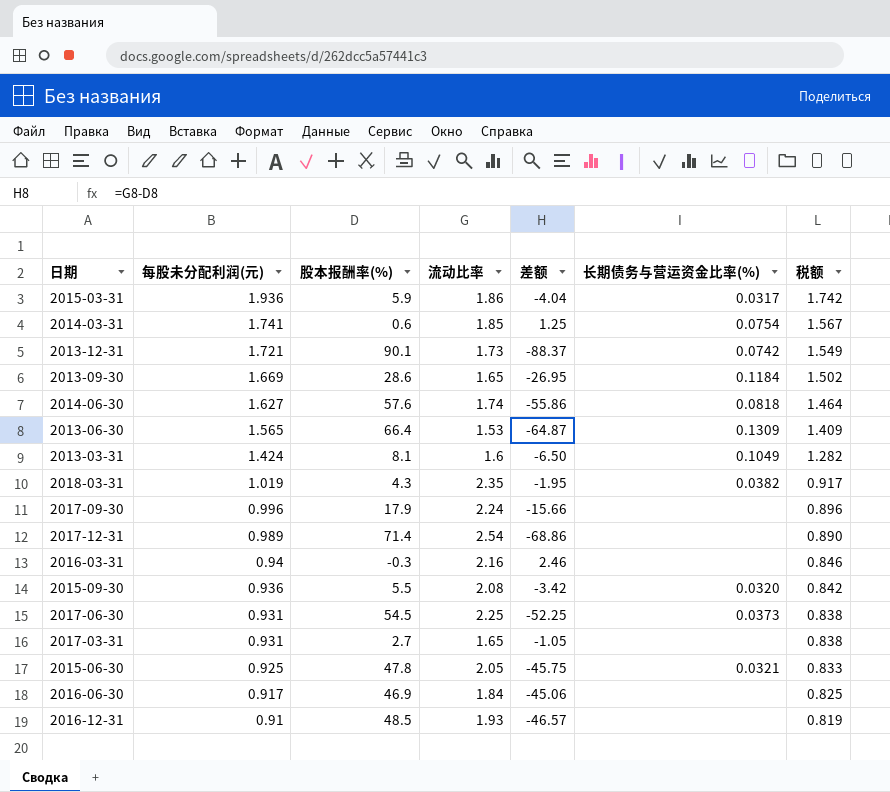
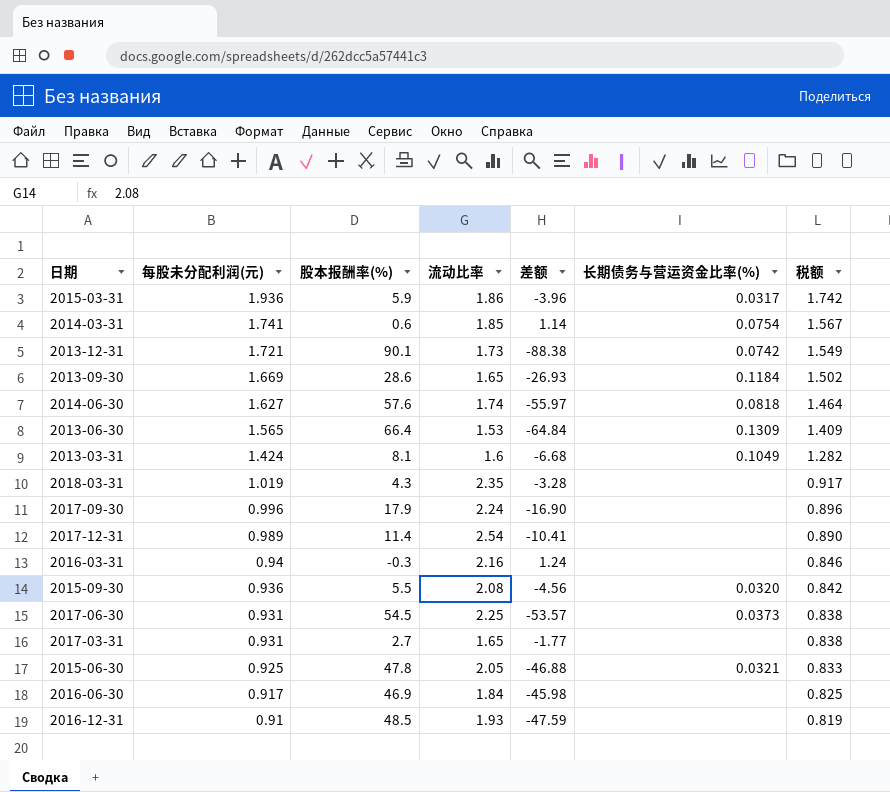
column 差额 | formula: [流动比率] - [股本报酬率(%)] -> [每股未分配利润(元)] - [股本报酬率(%)]
2018-03-31 | 长期债务与营运资金比率(%): 0.0382 -> none
2017-12-31 | 股本报酬率(%): 71.4 -> 11.4

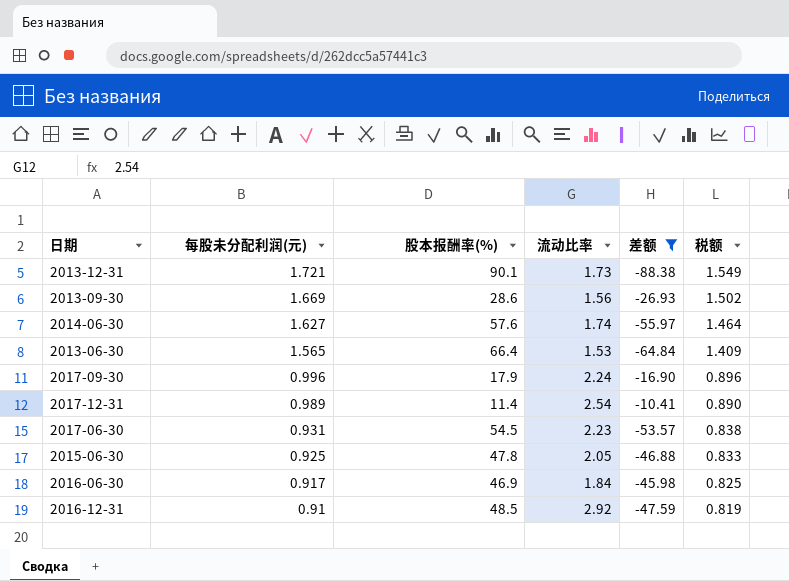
filter: none -> 差额 <= -10.41
column 长期债务与营运资金比率(%) | position: 6 -> none
2013-09-30 | 流动比率: 1.65 -> 1.56
2017-06-30 | 流动比率: 2.25 -> 2.23
2016-12-31 | 流动比率: 1.93 -> 2.92

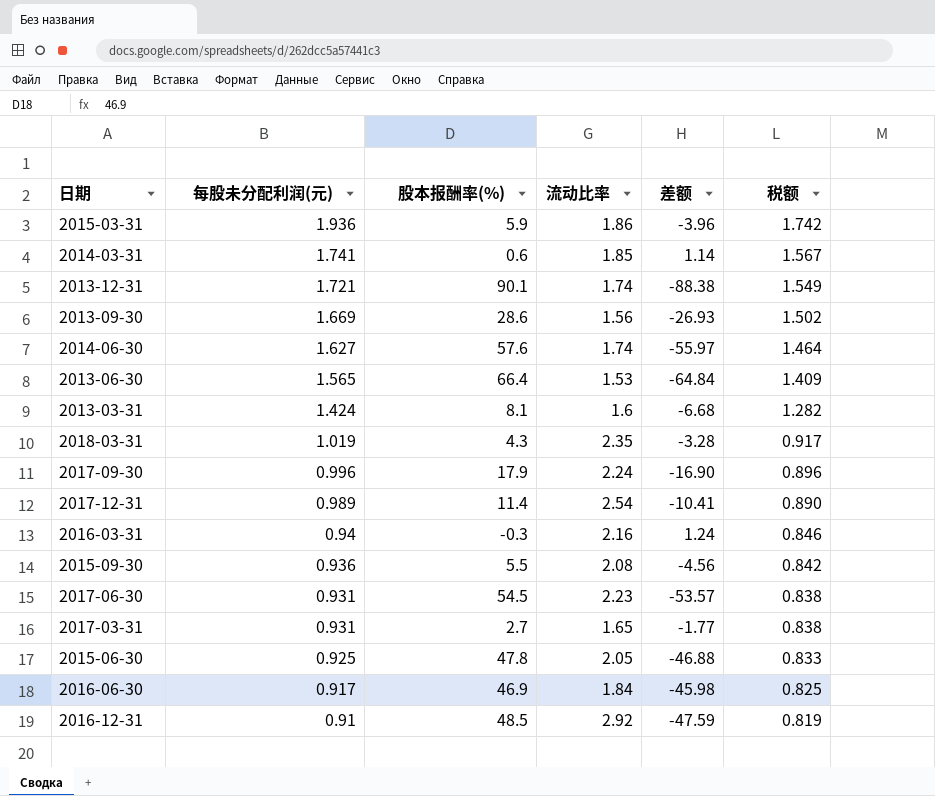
filter: 差额 <= -10.41 -> none
2013-12-31 | 流动比率: 1.73 -> 1.74

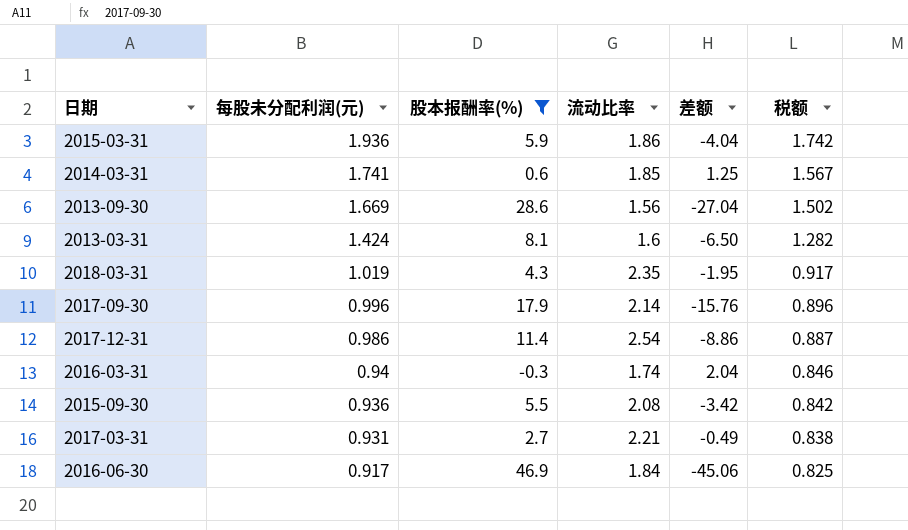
filter: none -> 股本报酬率(%) <= 46.9
column 差额 | formula: [每股未分配利润(元)] - [股本报酬率(%)] -> [流动比率] - [股本报酬率(%)]
2017-09-30 | 流动比率: 2.24 -> 2.14
2017-12-31 | 每股未分配利润(元): 0.989 -> 0.986
2017-12-31 | 税额: 0.890 -> 0.887
2016-03-31 | 流动比率: 2.16 -> 1.74
2017-03-31 | 流动比率: 1.65 -> 2.21

